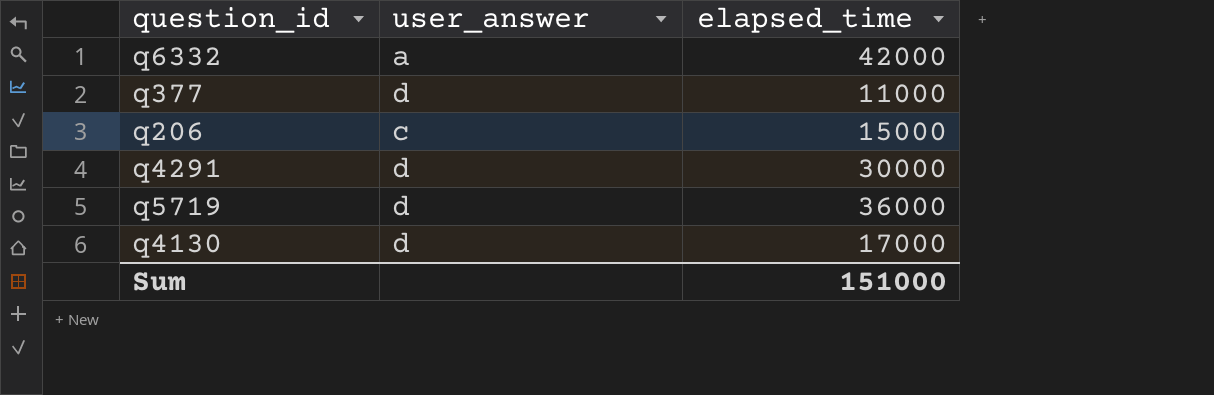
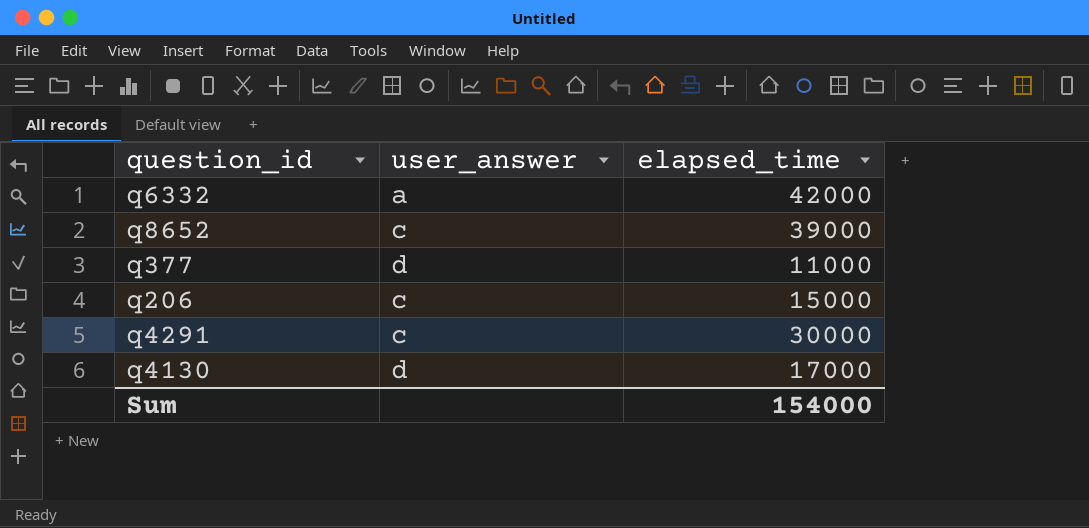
row q5719: d | 36000 -> none
row q8652: none -> c | 39000
q4291 | user_answer: d -> c
Sum | elapsed_time: 151000 -> 154000

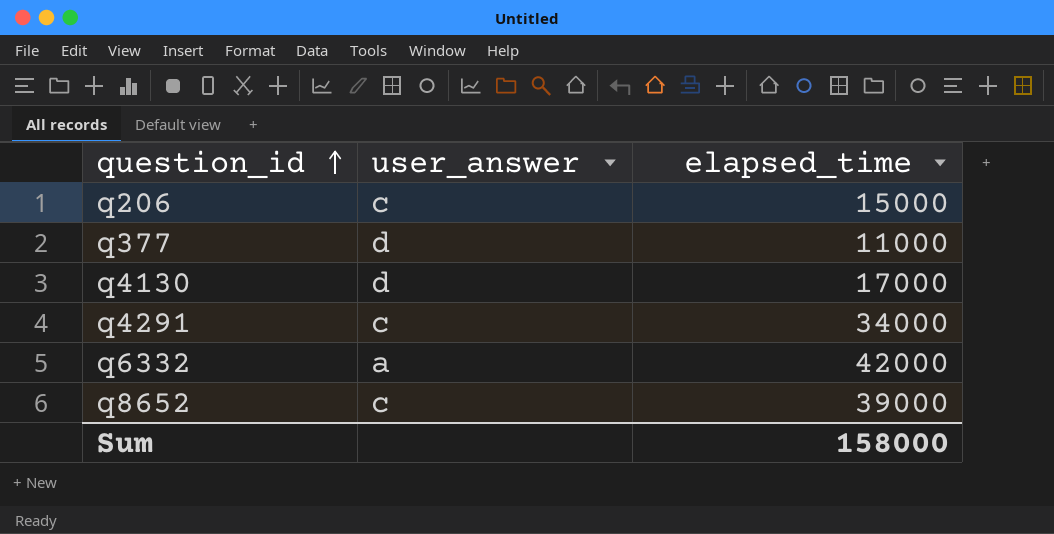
row order: none -> question_id ascending
q4291 | elapsed_time: 30000 -> 34000
Sum | elapsed_time: 154000 -> 158000

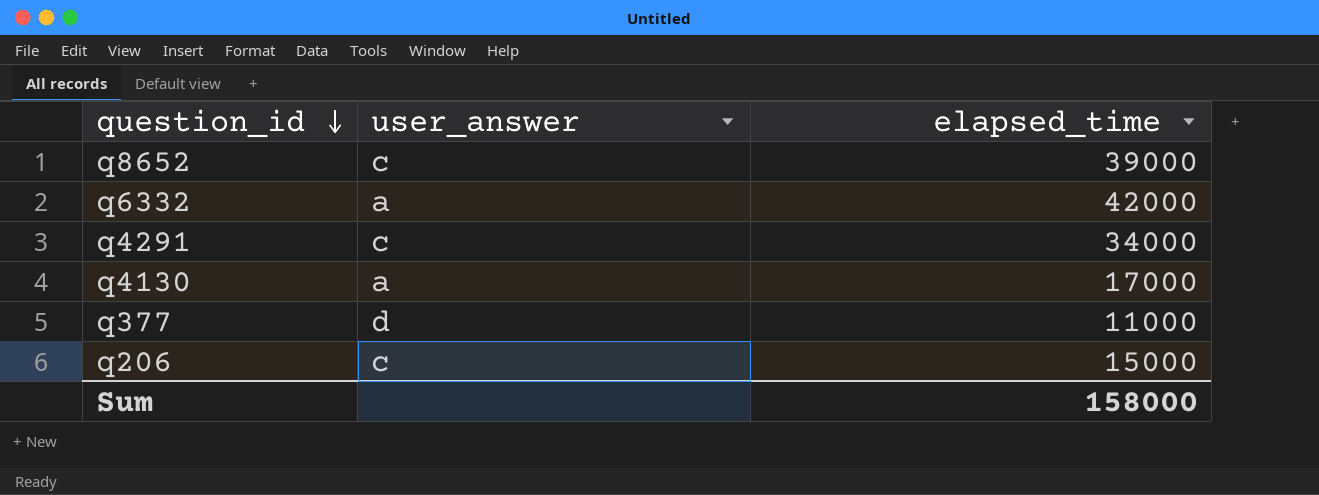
row order: question_id ascending -> question_id descending
q4130 | user_answer: d -> a

